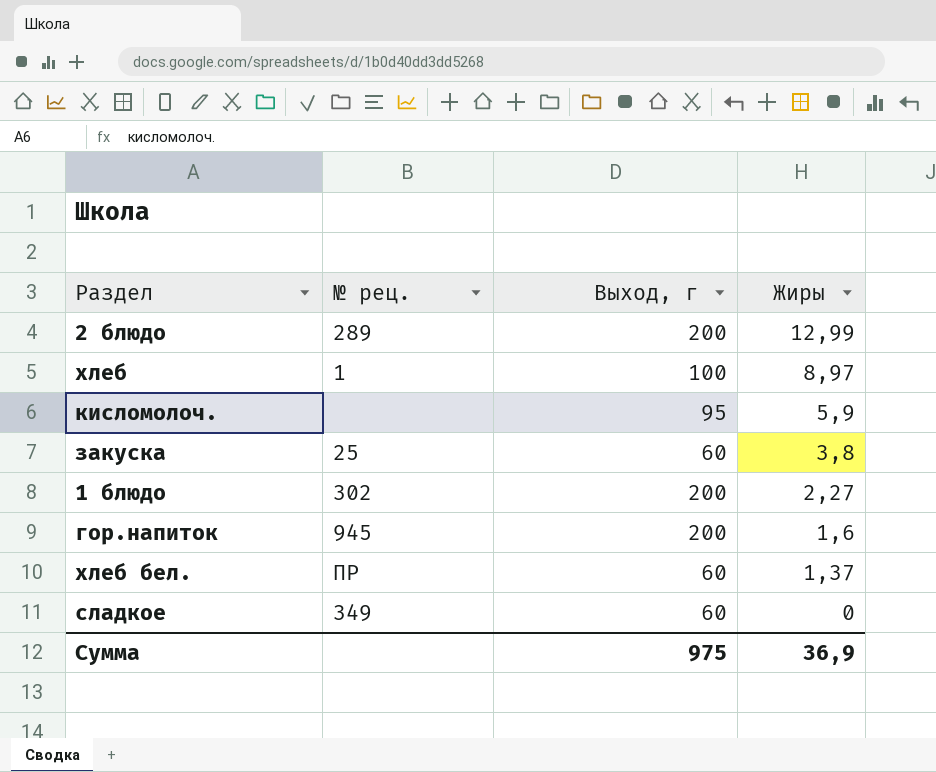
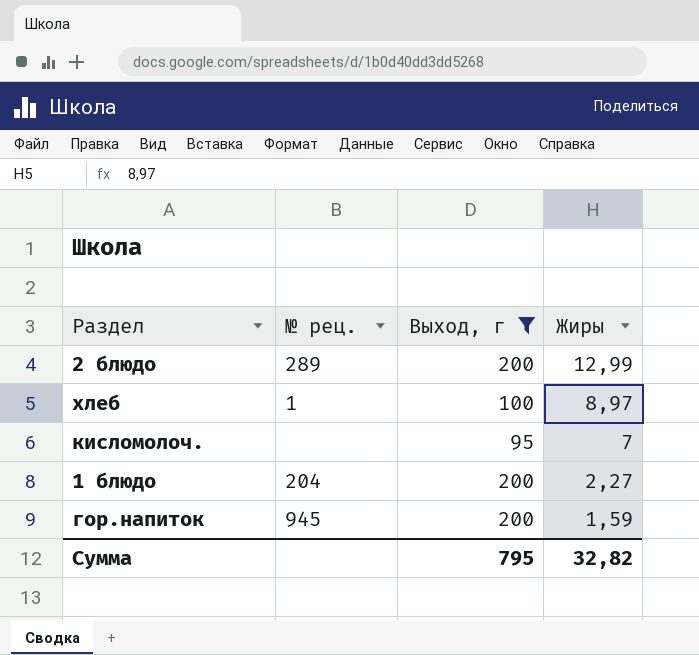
filter: none -> Выход, г != 60
кисломолоч. | Жиры: 5,9 -> 7
1 блюдо | № рец.: 302 -> 204
гор.напиток | Жиры: 1,6 -> 1,59
Сумма | Выход, г: 975 -> 795
Сумма | Жиры: 36,9 -> 32,82

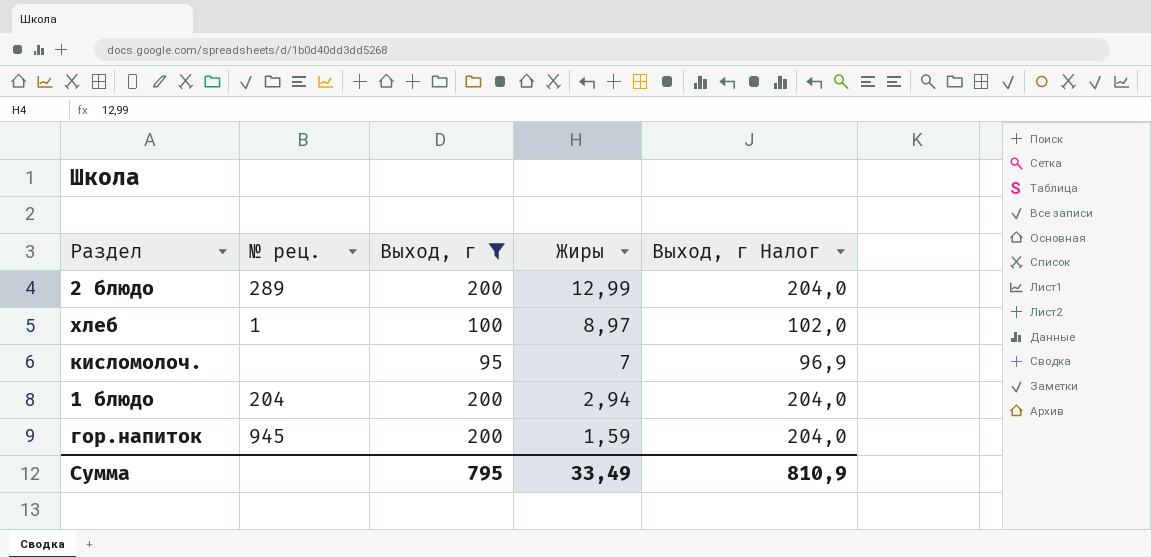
column Выход, г Налог | formula: none -> [Выход, г] * 1,02
1 блюдо | Жиры: 2,27 -> 2,94
Сумма | Жиры: 32,82 -> 33,49

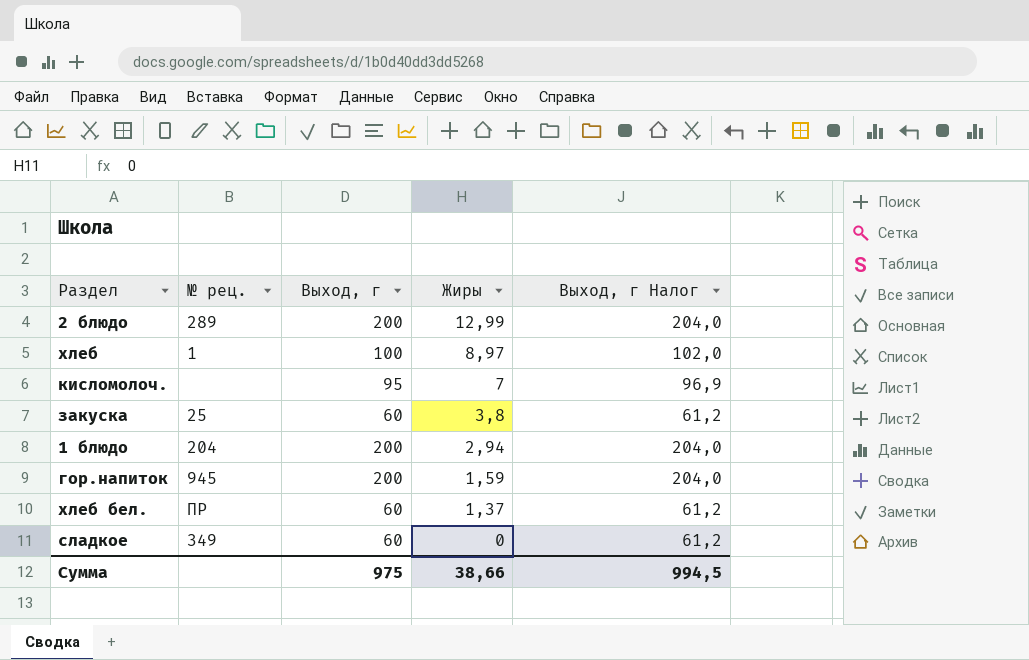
filter: Выход, г != 60 -> none
Сумма | Выход, г: 795 -> 975
Сумма | Жиры: 33,49 -> 38,66
Сумма | Выход, г Налог: 810,9 -> 994,5

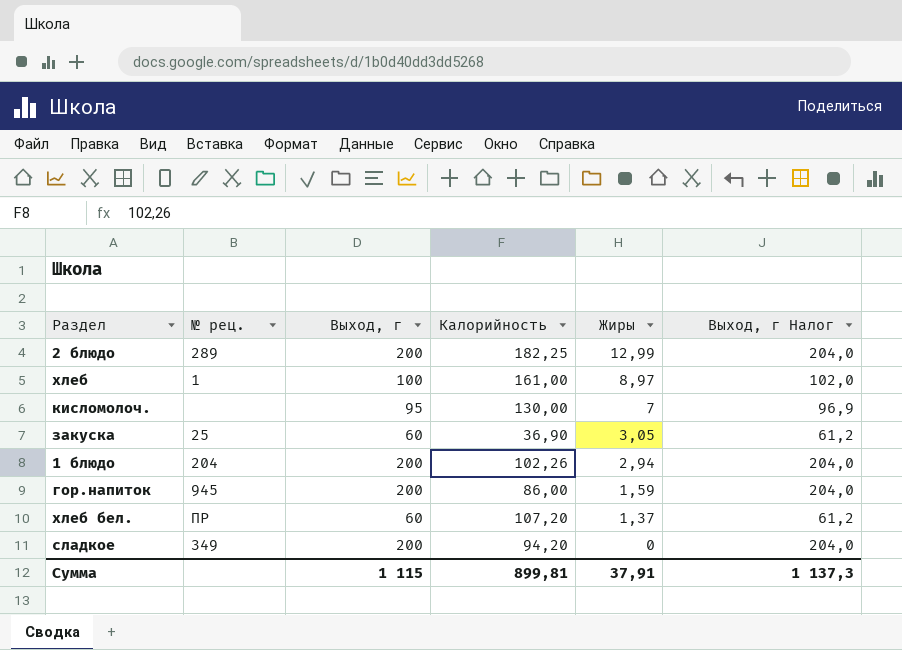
column Калорийность | position: none -> 4
закуска | Жиры: 3,8 -> 3,05
сладкое | Выход, г: 60 -> 200
сладкое | Выход, г Налог: 61,2 -> 204,0
Сумма | Выход, г: 975 -> 1 115
Сумма | Жиры: 38,66 -> 37,91
Сумма | Выход, г Налог: 994,5 -> 1 137,3

